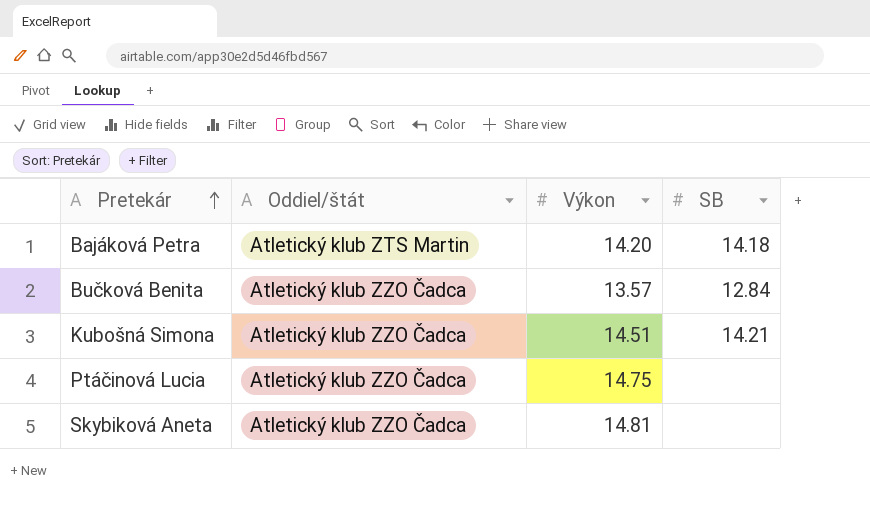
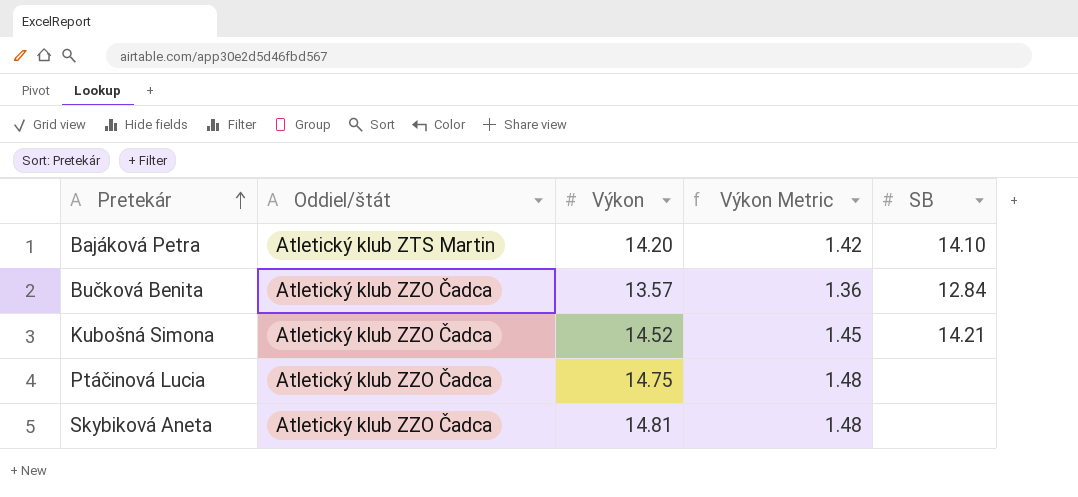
column Výkon Metric | formula: none -> [Výkon] * 0.1
Bajáková Petra | SB: 14.18 -> 14.10
Kubošná Simona | Výkon: 14.51 -> 14.52

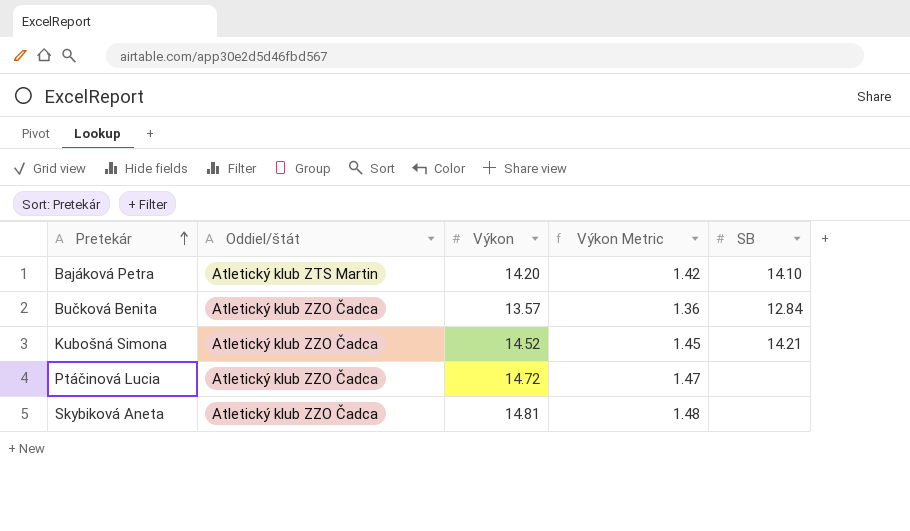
Ptáčinová Lucia | Výkon: 14.75 -> 14.72
Ptáčinová Lucia | Výkon Metric: 1.48 -> 1.47

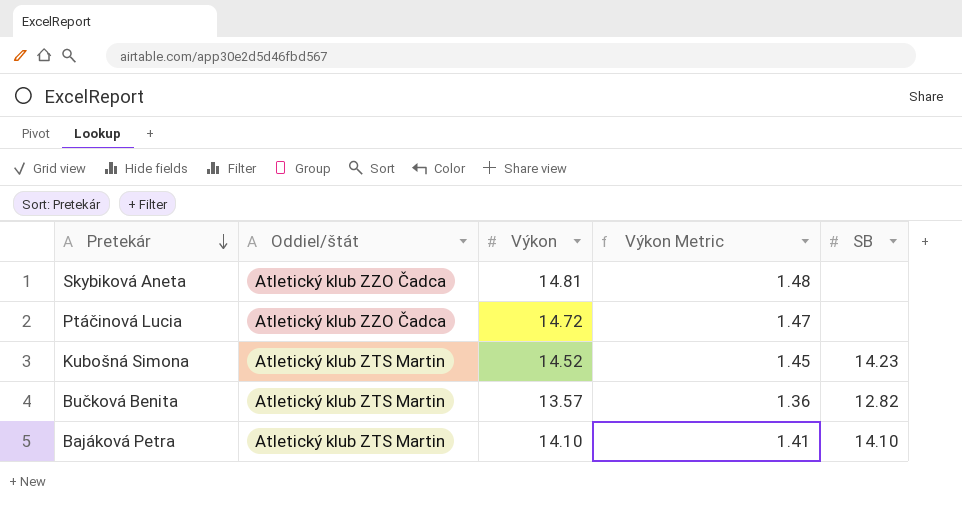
row order: Pretekár ascending -> Pretekár descending
Kubošná Simona | Oddiel/štát: Atletický klub ZZO Čadca -> Atletický klub ZTS Martin
Kubošná Simona | SB: 14.21 -> 14.23
Bučková Benita | Oddiel/štát: Atletický klub ZZO Čadca -> Atletický klub ZTS Martin
Bučková Benita | SB: 12.84 -> 12.82
Bajáková Petra | Výkon: 14.20 -> 14.10
Bajáková Petra | Výkon Metric: 1.42 -> 1.41

